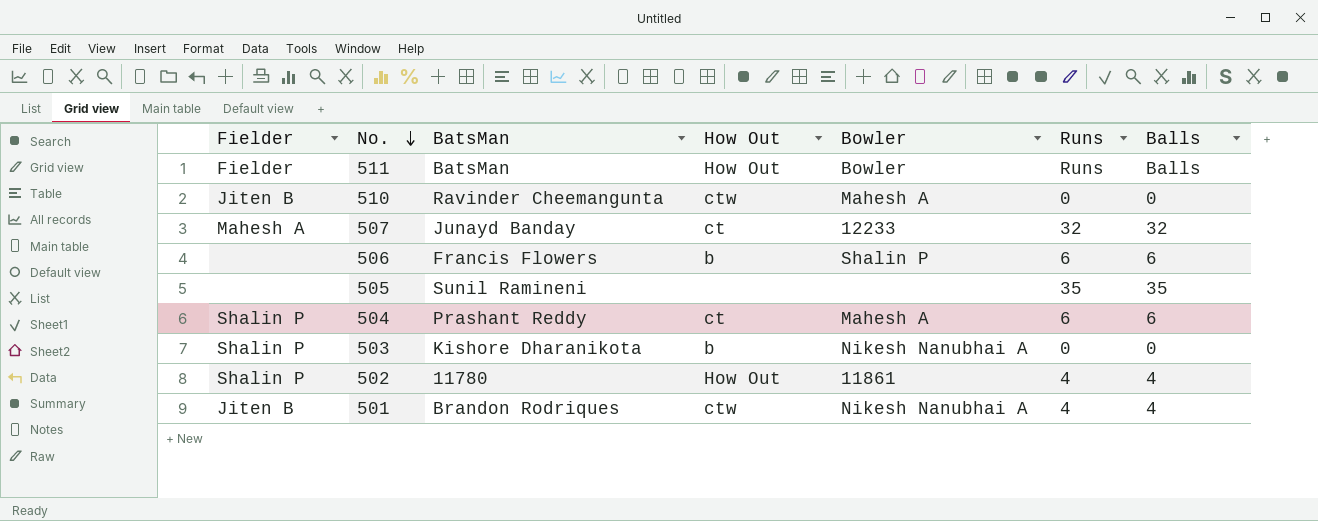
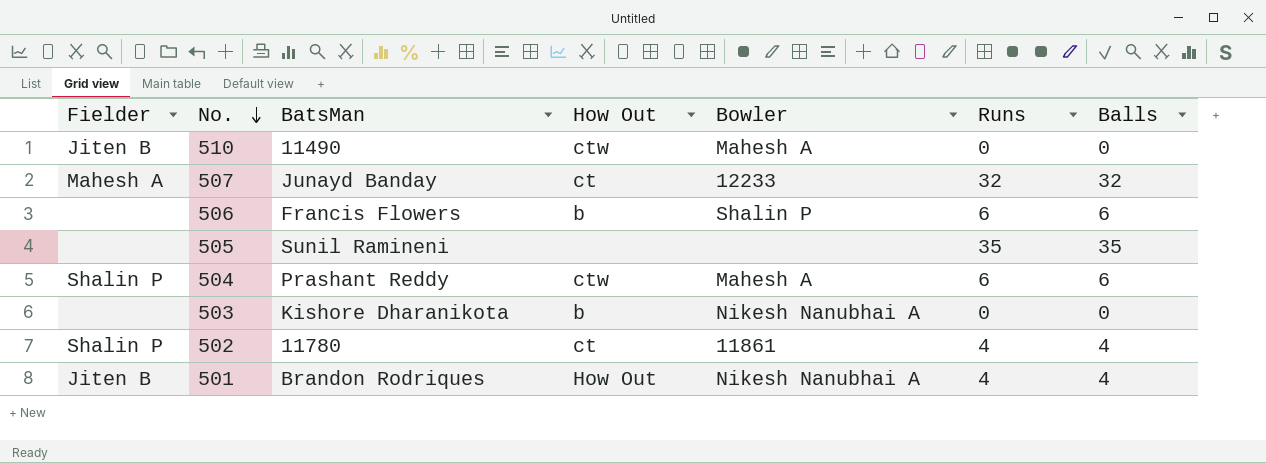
row 511: Fielder | BatsMan | How Out | Bowler | Runs | Balls -> none
510 | BatsMan: Ravinder Cheemangunta -> 11490
504 | How Out: ct -> ctw
503 | Fielder: Shalin P -> none
502 | How Out: How Out -> ct
501 | How Out: ctw -> How Out

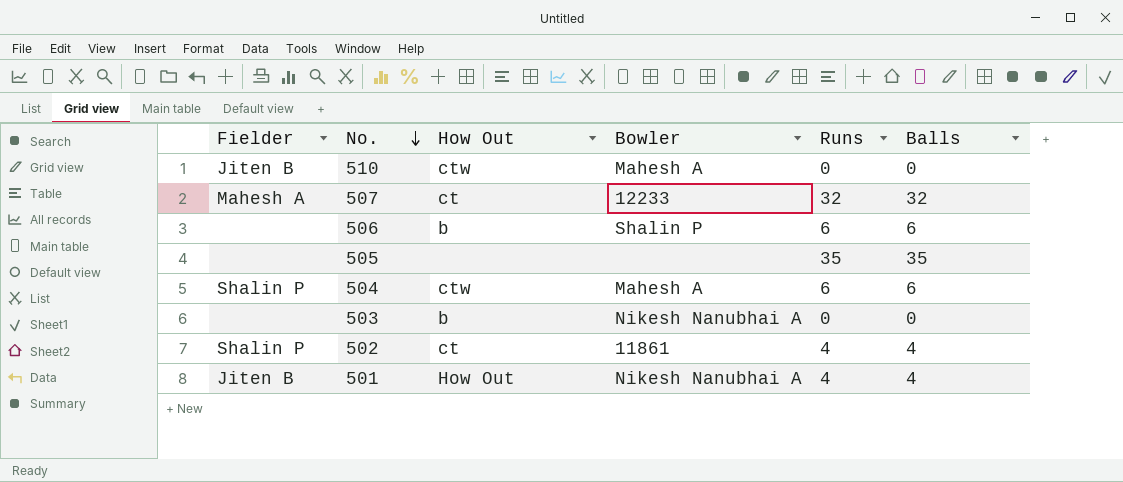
column BatsMan | position: 3 -> none

